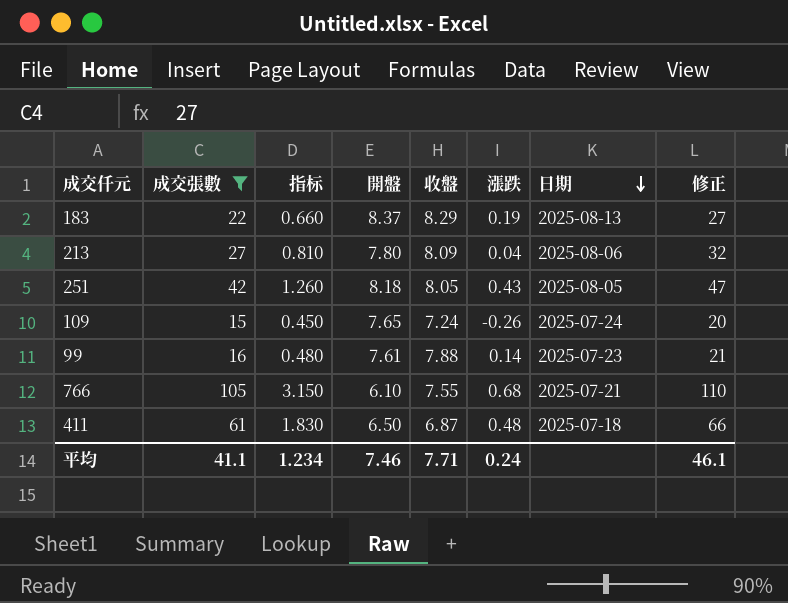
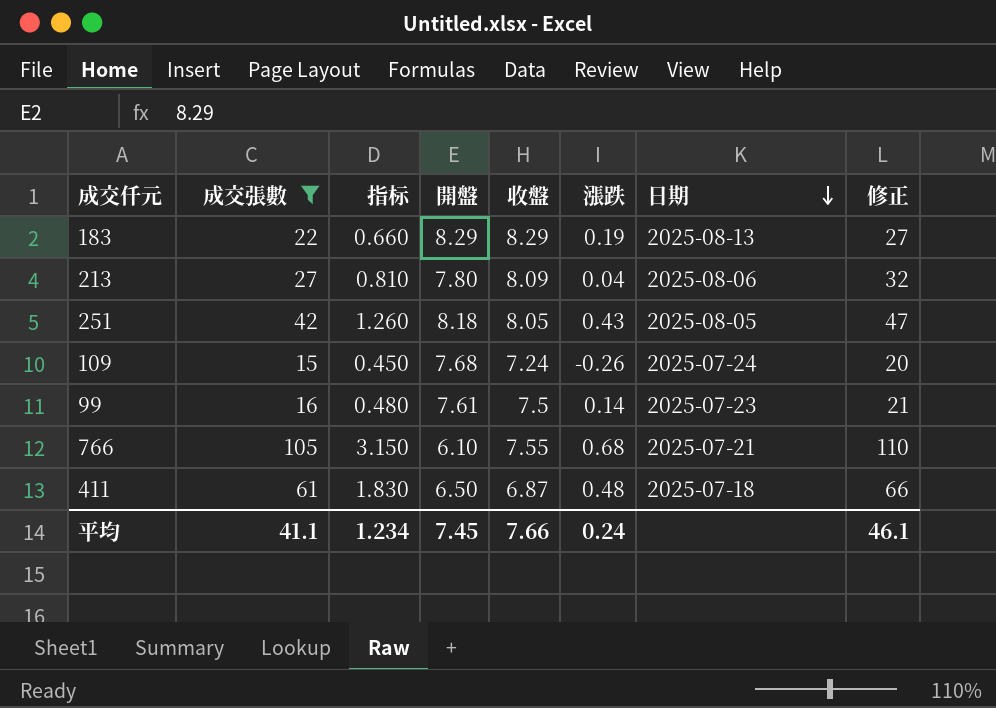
183 | 開盤: 8.37 -> 8.29
109 | 開盤: 7.65 -> 7.68
99 | 收盤: 7.88 -> 7.5
平均 | 開盤: 7.46 -> 7.45
平均 | 收盤: 7.71 -> 7.66

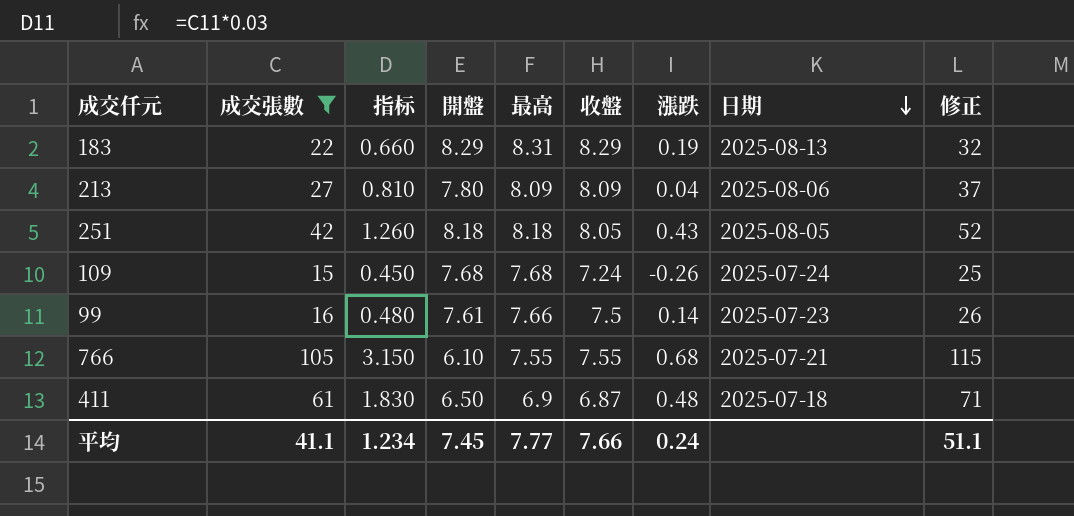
column 最高 | position: none -> 5
column 修正 | formula: [成交張數] + 5 -> [成交張數] + 10
平均 | 修正: 46.1 -> 51.1

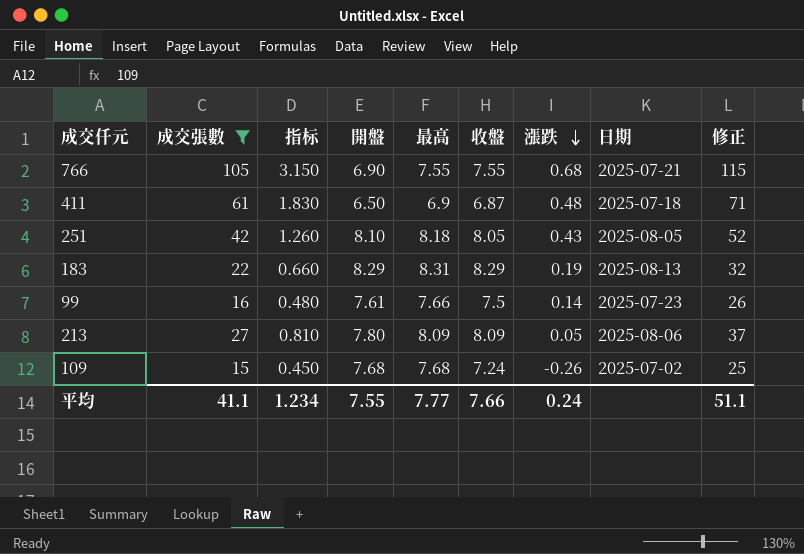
row order: 日期 descending -> 漲跌 descending
766 | 開盤: 6.10 -> 6.90
251 | 開盤: 8.18 -> 8.10
213 | 漲跌: 0.04 -> 0.05
109 | 日期: 2025-07-24 -> 2025-07-02
平均 | 開盤: 7.45 -> 7.55

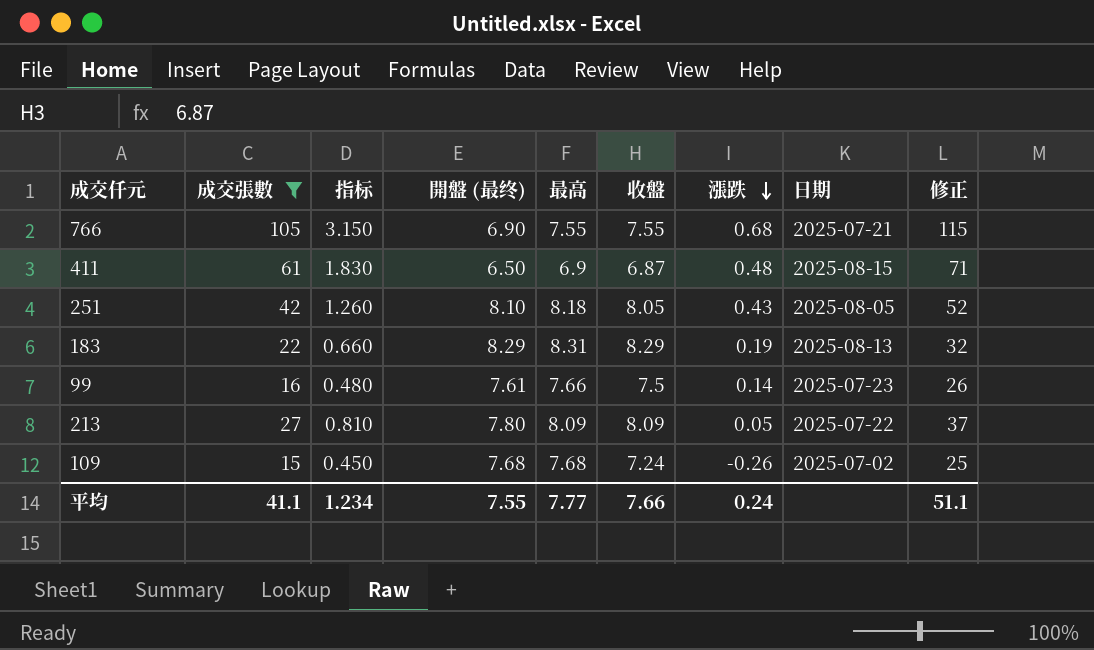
column name: 開盤 -> 開盤 (最终)
411 | 日期: 2025-07-18 -> 2025-08-15
213 | 日期: 2025-08-06 -> 2025-07-22

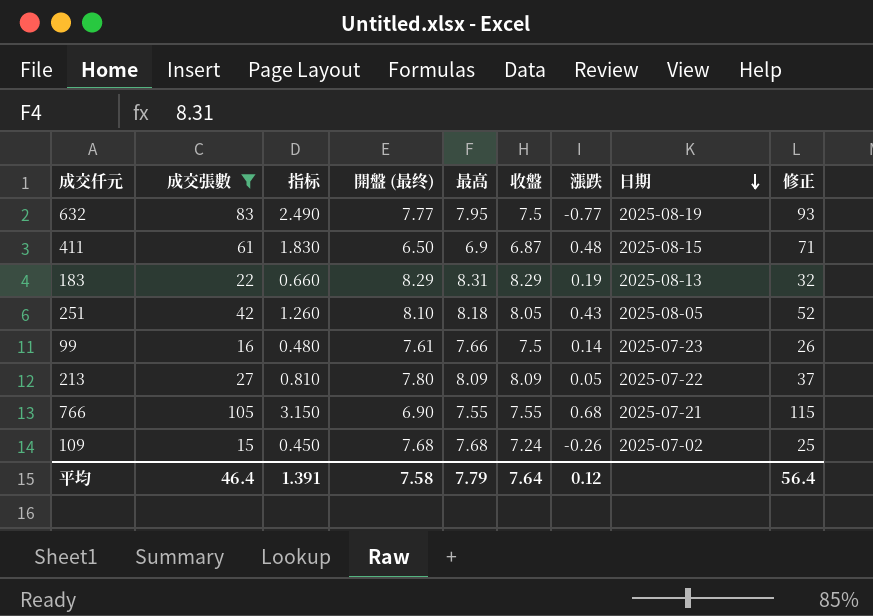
row order: 漲跌 descending -> 日期 descending
row 632: none -> 83 | 2.490 | 7.77 | 7.95 | 7.5 | -0.77 | 2025-08-19 | 93
平均 | 成交張數: 41.1 -> 46.4
平均 | 指标: 1.234 -> 1.391
平均 | 開盤 (最终): 7.55 -> 7.58
平均 | 最高: 7.77 -> 7.79
平均 | 收盤: 7.66 -> 7.64
平均 | 漲跌: 0.24 -> 0.12
平均 | 修正: 51.1 -> 56.4

